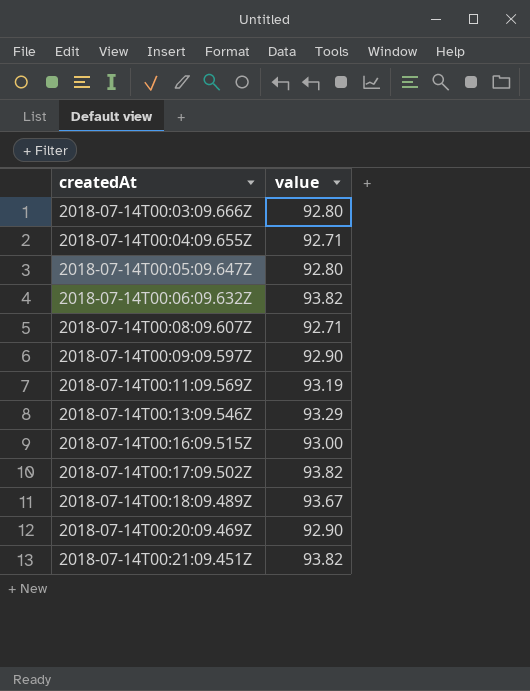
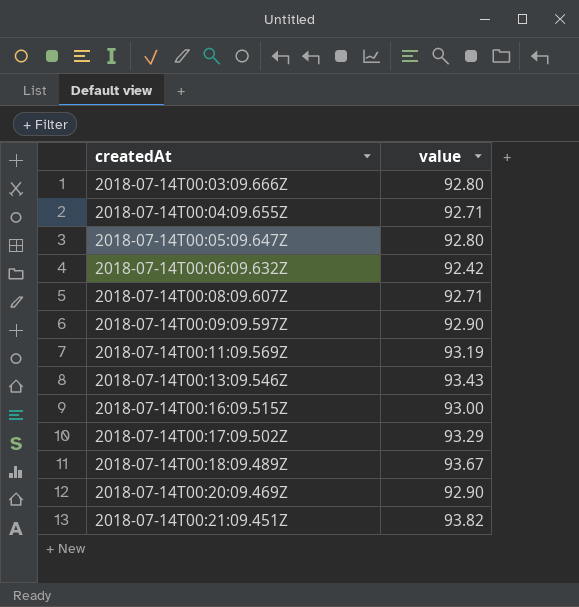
2018-07-14T00:06:09.632Z | value: 93.82 -> 92.42
2018-07-14T00:13:09.546Z | value: 93.29 -> 93.43
2018-07-14T00:17:09.502Z | value: 93.82 -> 93.29

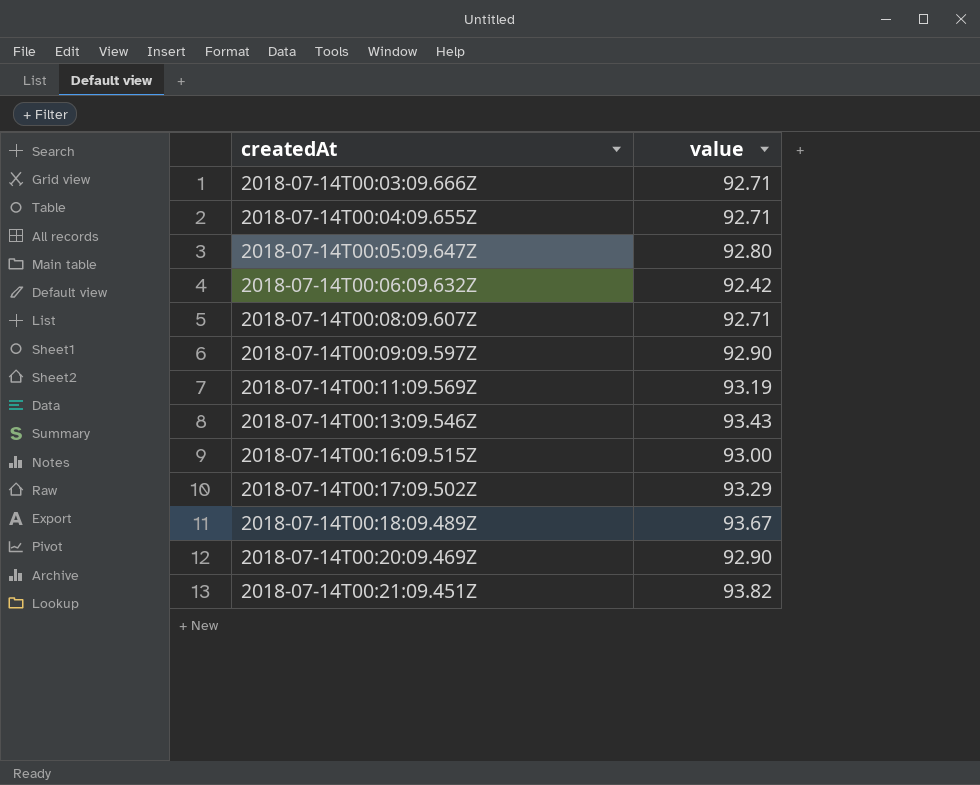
2018-07-14T00:03:09.666Z | value: 92.80 -> 92.71

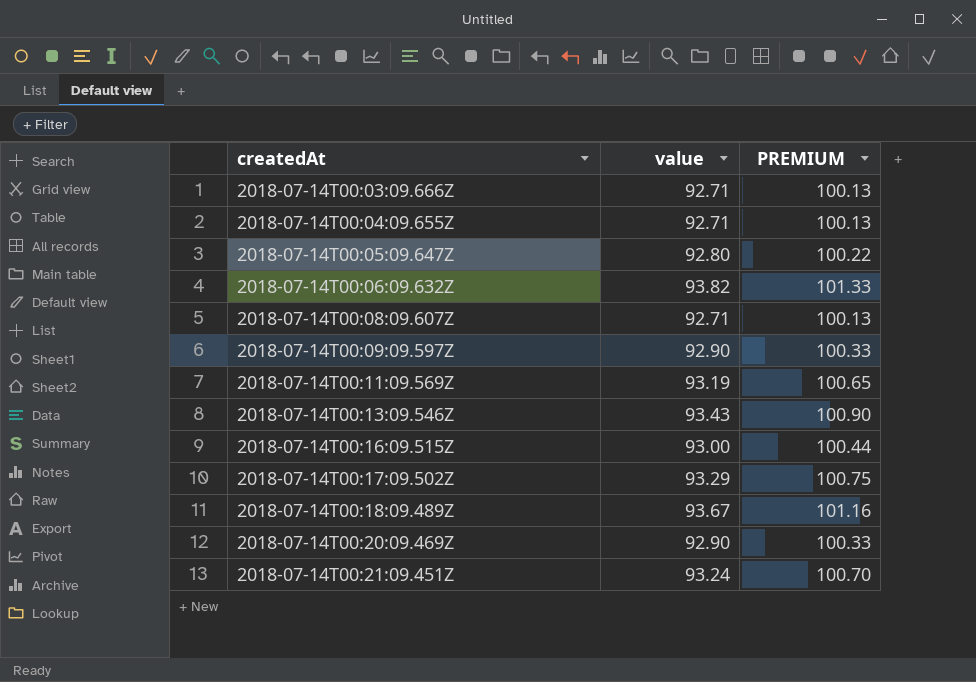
column PREMIUM | formula: none -> [value] * 1.08
2018-07-14T00:06:09.632Z | value: 92.42 -> 93.82
2018-07-14T00:21:09.451Z | value: 93.82 -> 93.24

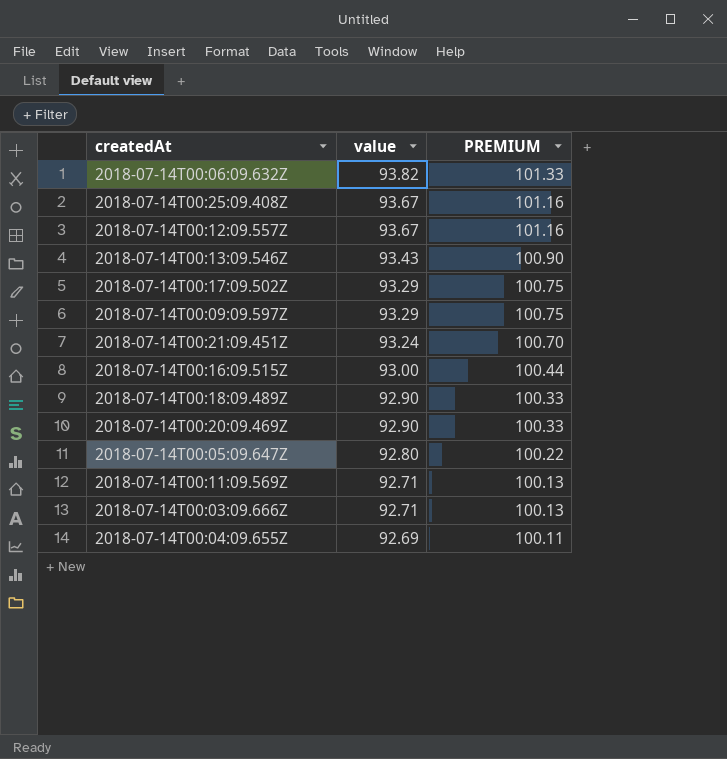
row order: createdAt ascending -> value descending
row 2018-07-14T00:08:09.607Z: 92.71 | 100.13 -> none
row 2018-07-14T00:25:09.408Z: none -> 93.67 | 101.16
row 2018-07-14T00:12:09.557Z: none -> 93.67 | 101.16
2018-07-14T00:09:09.597Z | value: 92.90 -> 93.29
2018-07-14T00:09:09.597Z | PREMIUM: 100.33 -> 100.75
2018-07-14T00:18:09.489Z | value: 93.67 -> 92.90
2018-07-14T00:18:09.489Z | PREMIUM: 101.16 -> 100.33
2018-07-14T00:11:09.569Z | value: 93.19 -> 92.71
2018-07-14T00:11:09.569Z | PREMIUM: 100.65 -> 100.13
2018-07-14T00:04:09.655Z | value: 92.71 -> 92.69
2018-07-14T00:04:09.655Z | PREMIUM: 100.13 -> 100.11

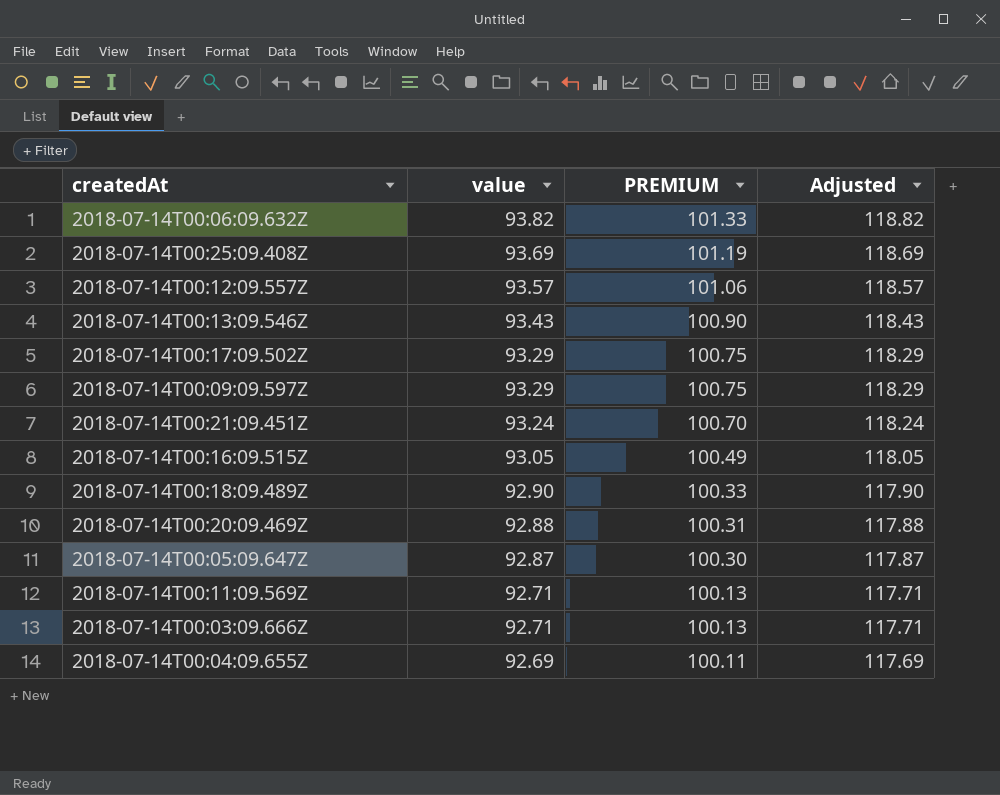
column Adjusted | formula: none -> [value] + 25
2018-07-14T00:25:09.408Z | value: 93.67 -> 93.69
2018-07-14T00:25:09.408Z | PREMIUM: 101.16 -> 101.19
2018-07-14T00:12:09.557Z | value: 93.67 -> 93.57
2018-07-14T00:12:09.557Z | PREMIUM: 101.16 -> 101.06
2018-07-14T00:16:09.515Z | value: 93.00 -> 93.05
2018-07-14T00:16:09.515Z | PREMIUM: 100.44 -> 100.49
2018-07-14T00:20:09.469Z | value: 92.90 -> 92.88
2018-07-14T00:20:09.469Z | PREMIUM: 100.33 -> 100.31
2018-07-14T00:05:09.647Z | value: 92.80 -> 92.87
2018-07-14T00:05:09.647Z | PREMIUM: 100.22 -> 100.30

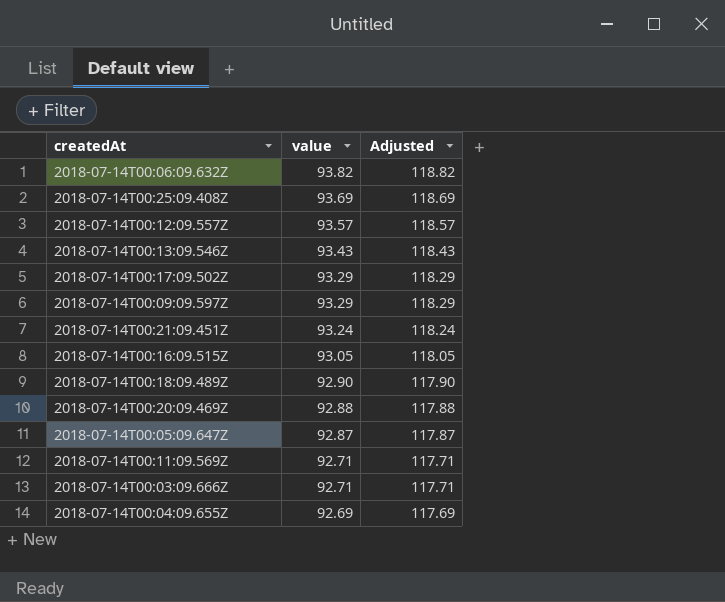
column PREMIUM | formula: [value] * 1.08 -> none

